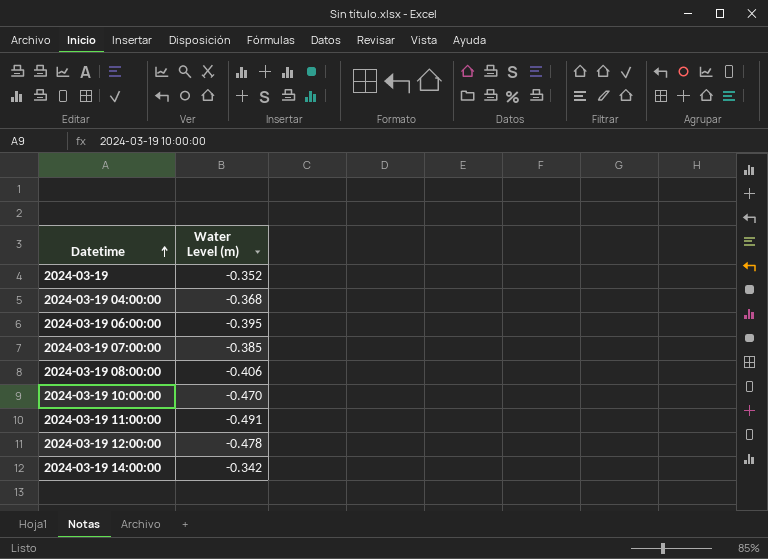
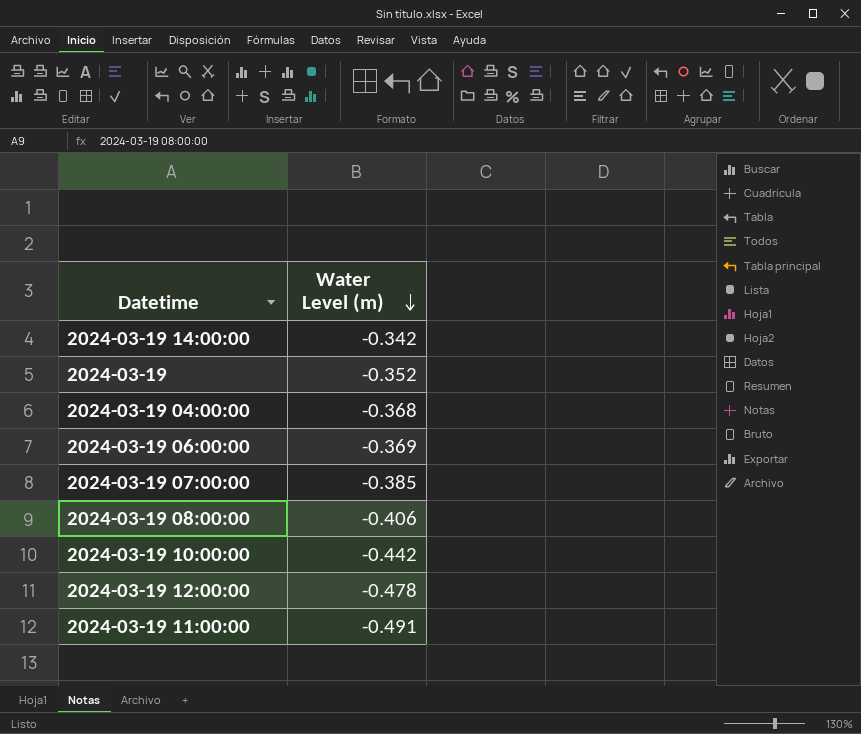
row order: Datetime ascending -> Water Level (m) descending
2024-03-19 06:00:00 | Water Level (m): -0.395 -> -0.369
2024-03-19 10:00:00 | Water Level (m): -0.470 -> -0.442

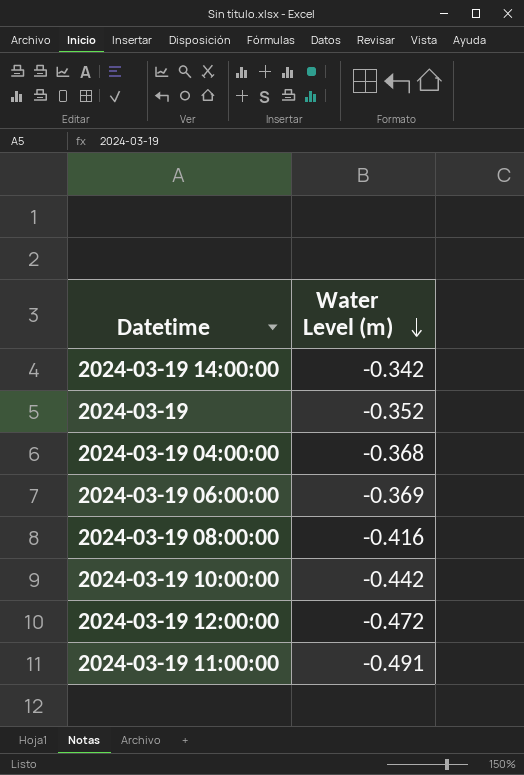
row 2024-03-19 07:00:00: -0.385 -> none
2024-03-19 08:00:00 | Water Level (m): -0.406 -> -0.416
2024-03-19 12:00:00 | Water Level (m): -0.478 -> -0.472

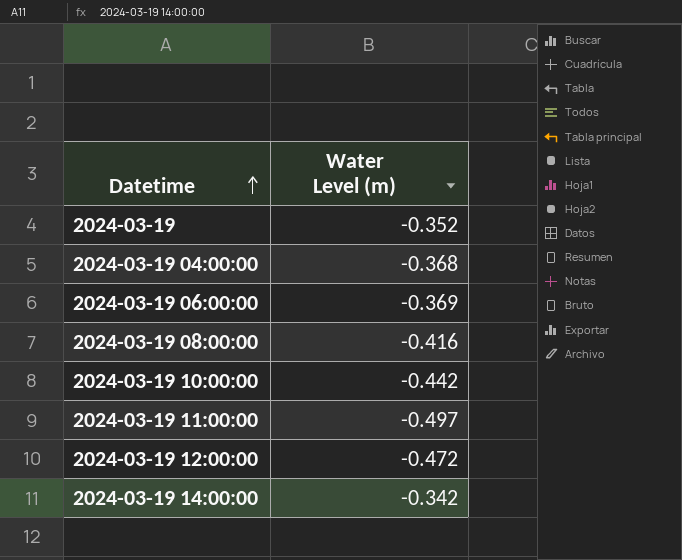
row order: Water Level (m) descending -> Datetime ascending
2024-03-19 11:00:00 | Water Level (m): -0.491 -> -0.497

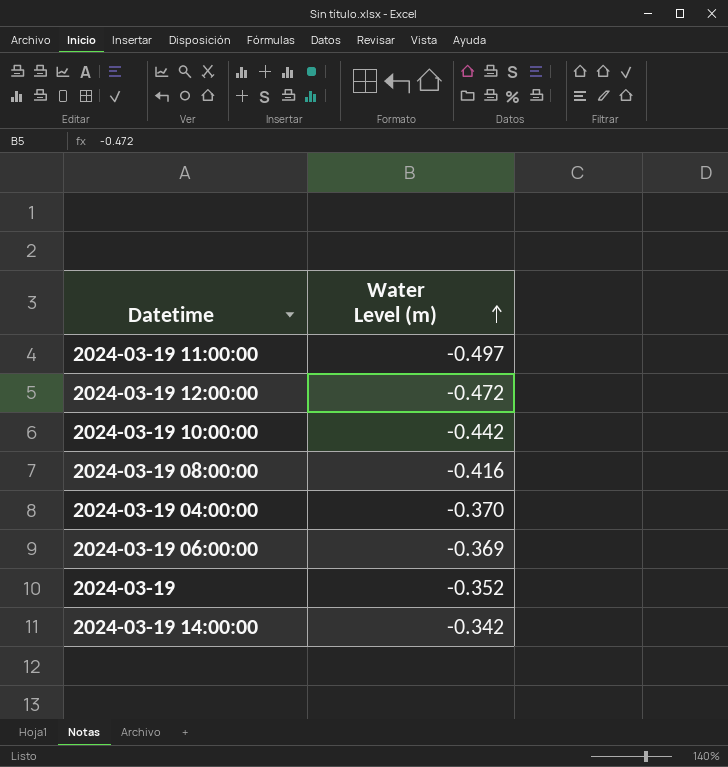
row order: Datetime ascending -> Water Level (m) ascending
2024-03-19 04:00:00 | Water Level (m): -0.368 -> -0.370

